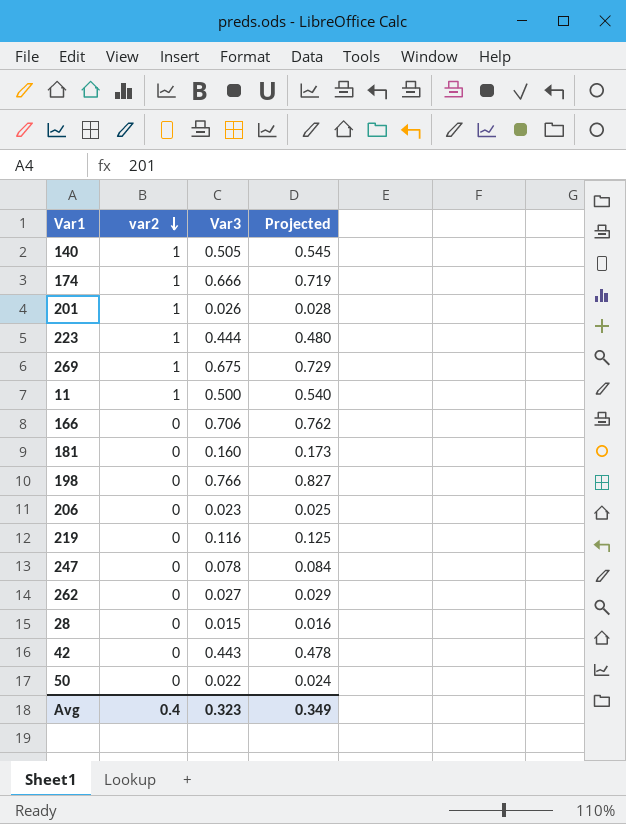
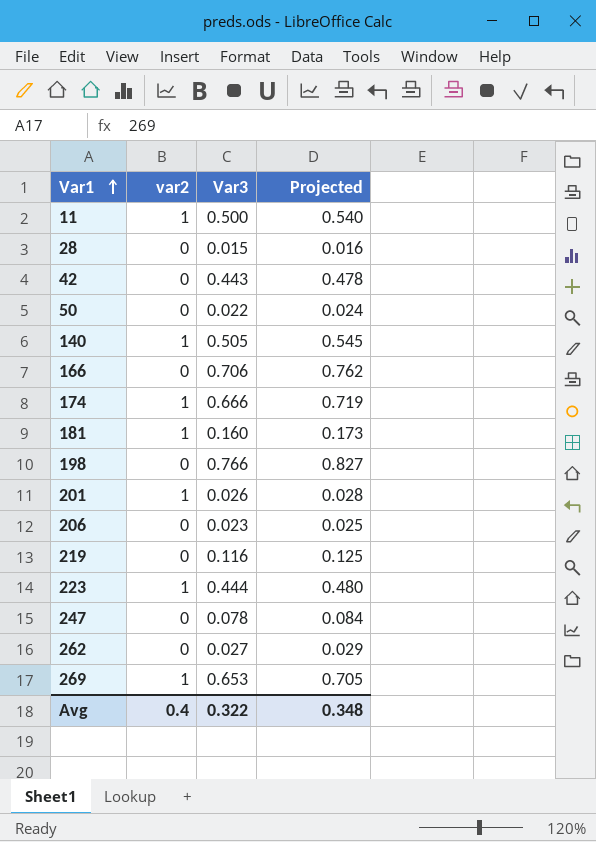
row order: var2 descending -> Var1 ascending
181 | var2: 0 -> 1
269 | Var3: 0.675 -> 0.653
269 | Projected: 0.729 -> 0.705
Avg | Var3: 0.323 -> 0.322
Avg | Projected: 0.349 -> 0.348

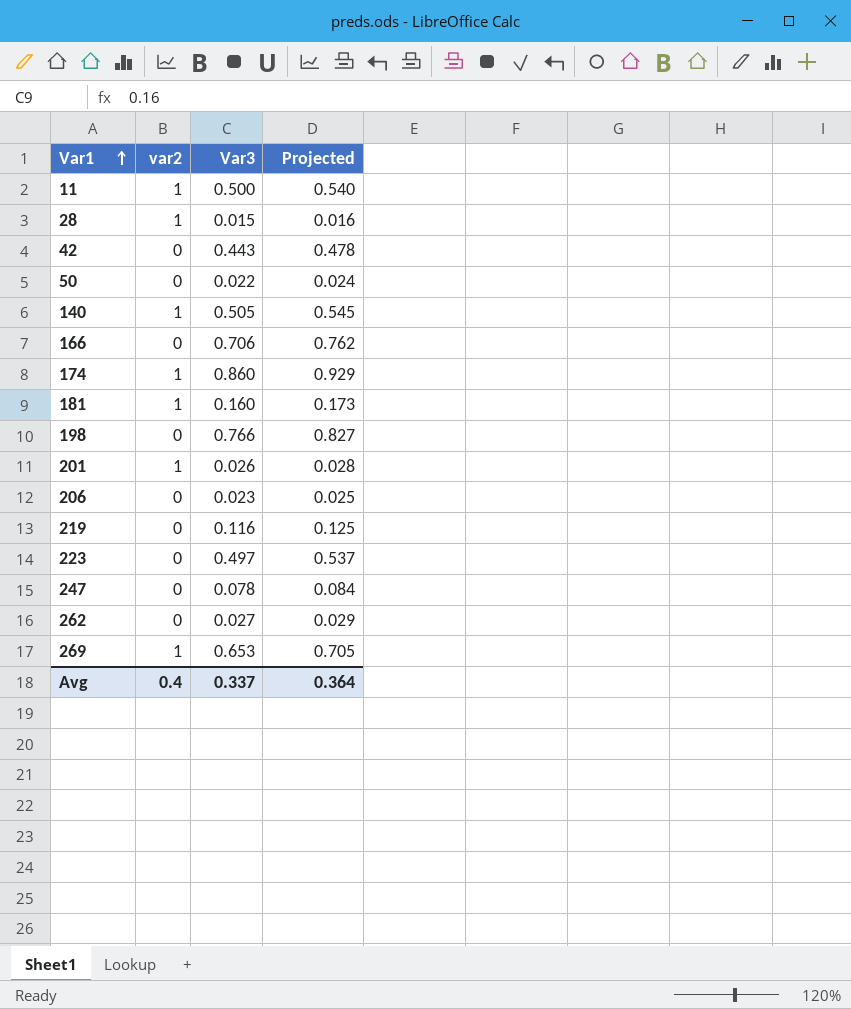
28 | var2: 0 -> 1
174 | Var3: 0.666 -> 0.860
174 | Projected: 0.719 -> 0.929
223 | var2: 1 -> 0
223 | Var3: 0.444 -> 0.497
223 | Projected: 0.480 -> 0.537
Avg | Var3: 0.322 -> 0.337
Avg | Projected: 0.348 -> 0.364

